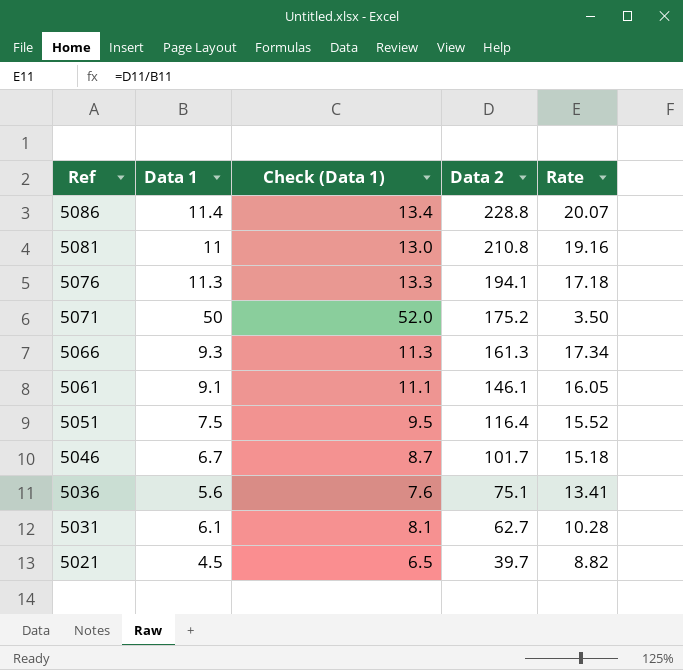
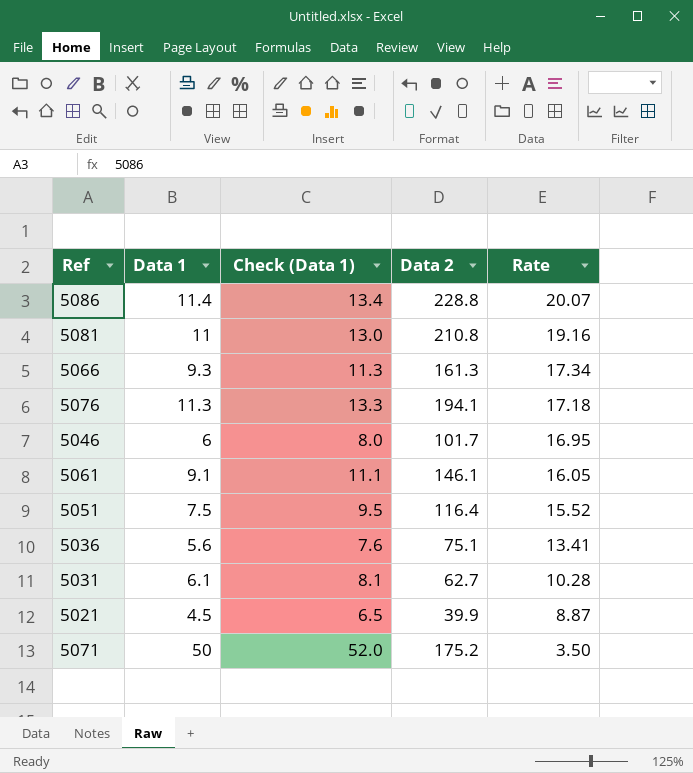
row order: Ref descending -> Rate descending
5046 | Data 1: 6.7 -> 6
5046 | Check (Data 1): 8.7 -> 8.0
5046 | Rate: 15.18 -> 16.95
5021 | Data 2: 39.7 -> 39.9
5021 | Rate: 8.82 -> 8.87

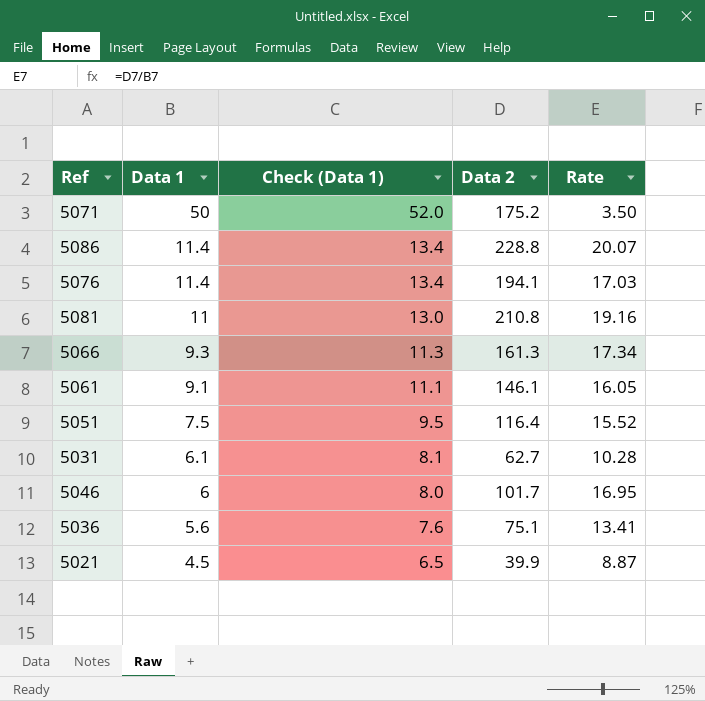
row order: Rate descending -> Data 1 descending
5076 | Data 1: 11.3 -> 11.4
5076 | Check (Data 1): 13.3 -> 13.4
5076 | Rate: 17.18 -> 17.03

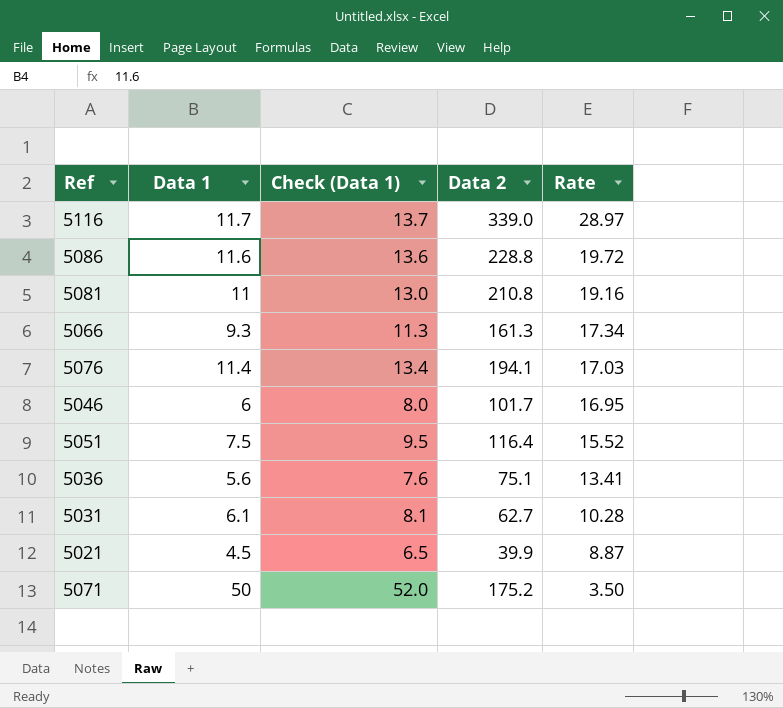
row order: Data 1 descending -> Rate descending
row 5061: 9.1 | 11.1 | 146.1 | 16.05 -> none
row 5116: none -> 11.7 | 13.7 | 339.0 | 28.97
5086 | Data 1: 11.4 -> 11.6
5086 | Check (Data 1): 13.4 -> 13.6
5086 | Rate: 20.07 -> 19.72

